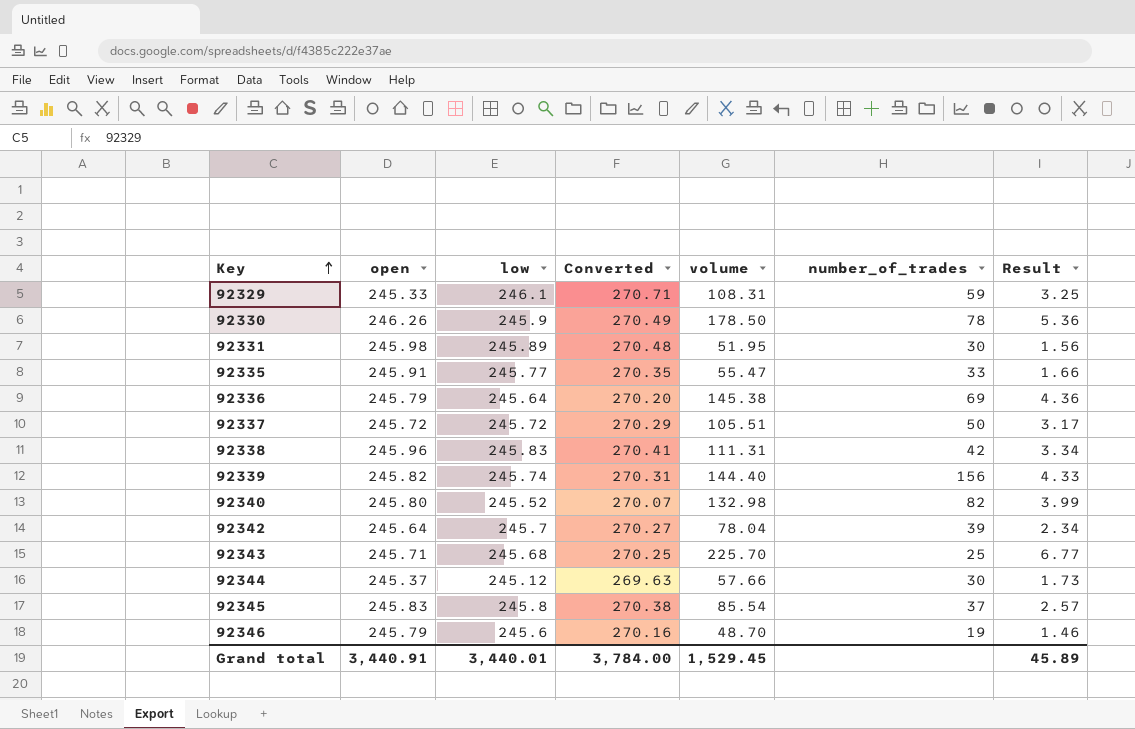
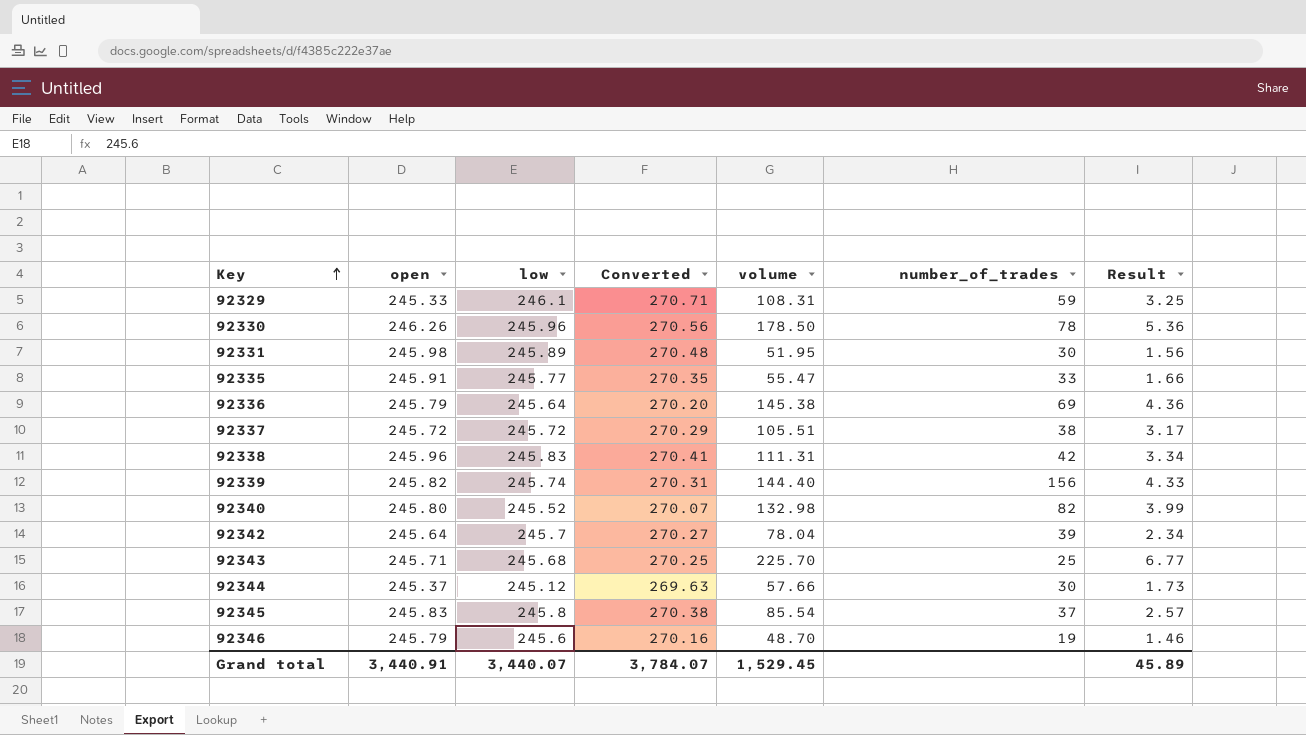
92330 | low: 245.9 -> 245.96
92330 | Converted: 270.49 -> 270.56
92337 | number_of_trades: 50 -> 38
Grand total | low: 3,440.01 -> 3,440.07
Grand total | Converted: 3,784.00 -> 3,784.07

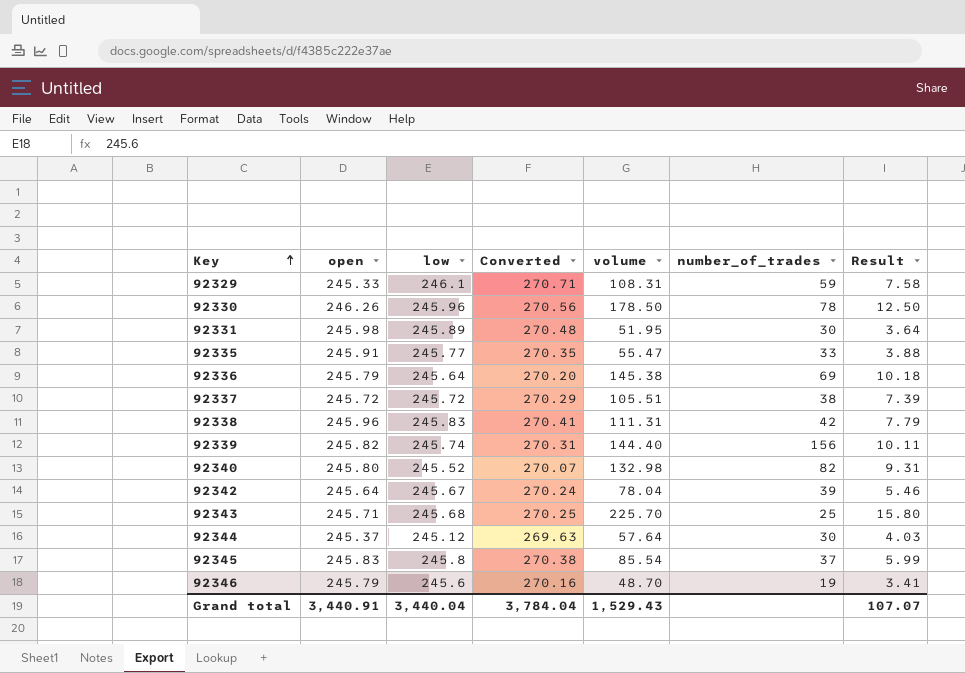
column Result | formula: [volume] * 0.03 -> [volume] * 0.07
92342 | low: 245.7 -> 245.67
92342 | Converted: 270.27 -> 270.24
92344 | volume: 57.66 -> 57.64
Grand total | low: 3,440.07 -> 3,440.04
Grand total | Converted: 3,784.07 -> 3,784.04
Grand total | volume: 1,529.45 -> 1,529.43
Grand total | Result: 45.89 -> 107.07

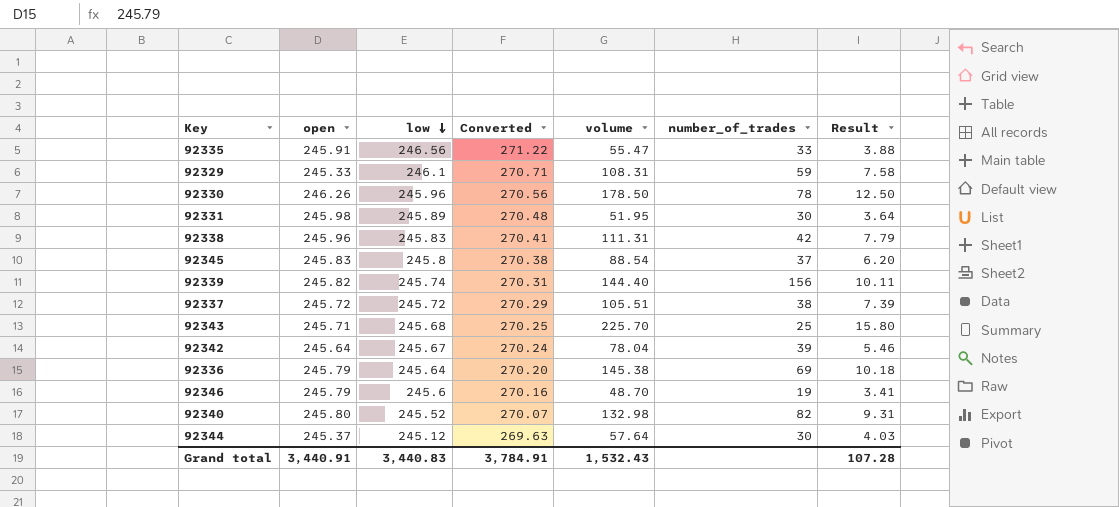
row order: Key ascending -> low descending
92335 | low: 245.77 -> 246.56
92335 | Converted: 270.35 -> 271.22
92345 | volume: 85.54 -> 88.54
92345 | Result: 5.99 -> 6.20
Grand total | low: 3,440.04 -> 3,440.83
Grand total | Converted: 3,784.04 -> 3,784.91
Grand total | volume: 1,529.43 -> 1,532.43
Grand total | Result: 107.07 -> 107.28

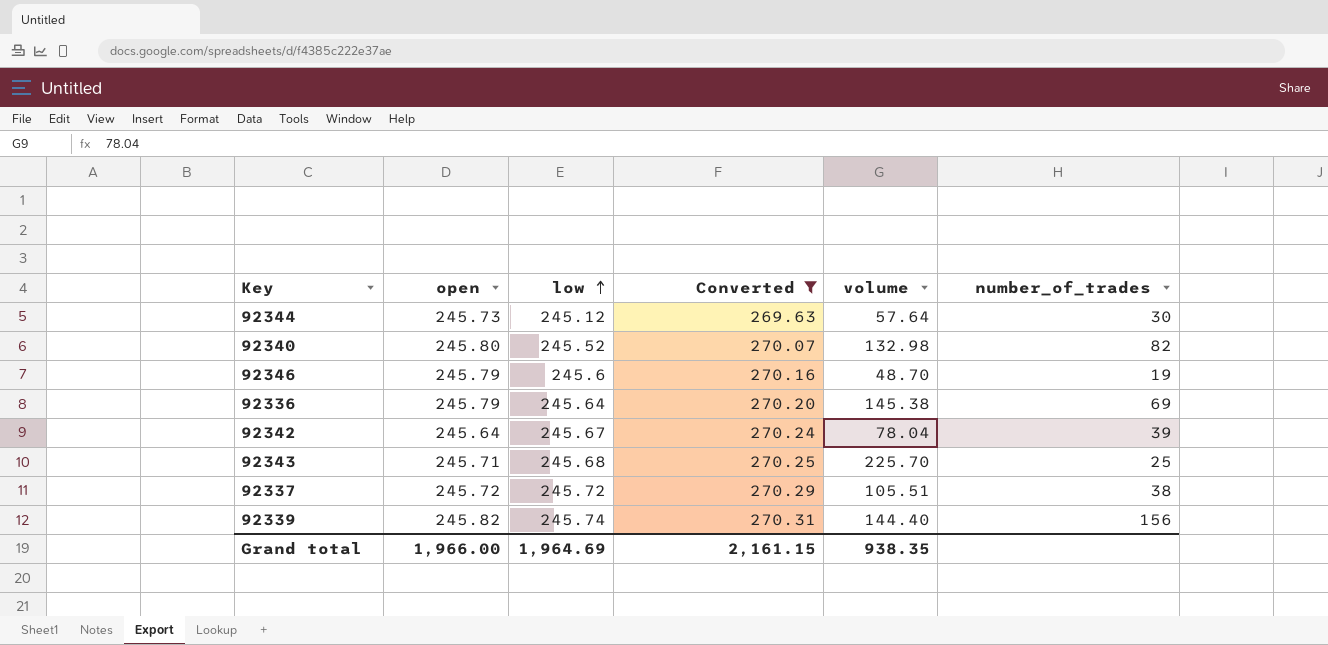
filter: none -> Converted <= 270.31
row order: low descending -> low ascending
column Result | formula: [volume] * 0.07 -> none
92344 | open: 245.37 -> 245.73
Grand total | open: 3,440.91 -> 1,966.00
Grand total | low: 3,440.83 -> 1,964.69
Grand total | Converted: 3,784.91 -> 2,161.15
Grand total | volume: 1,532.43 -> 938.35

